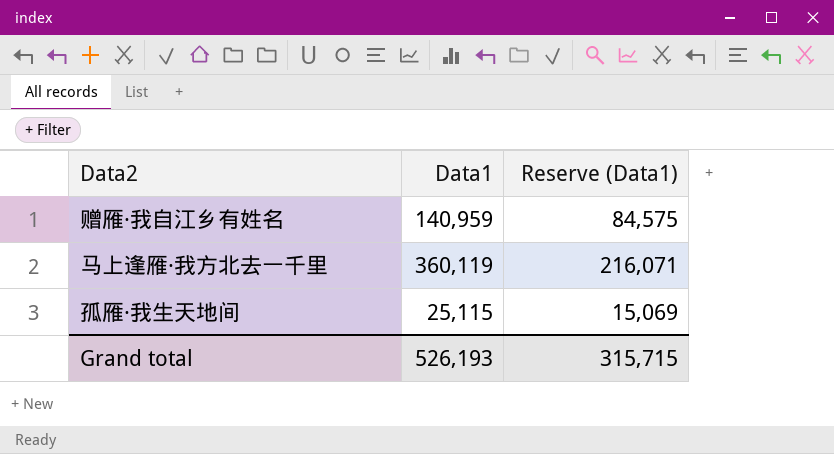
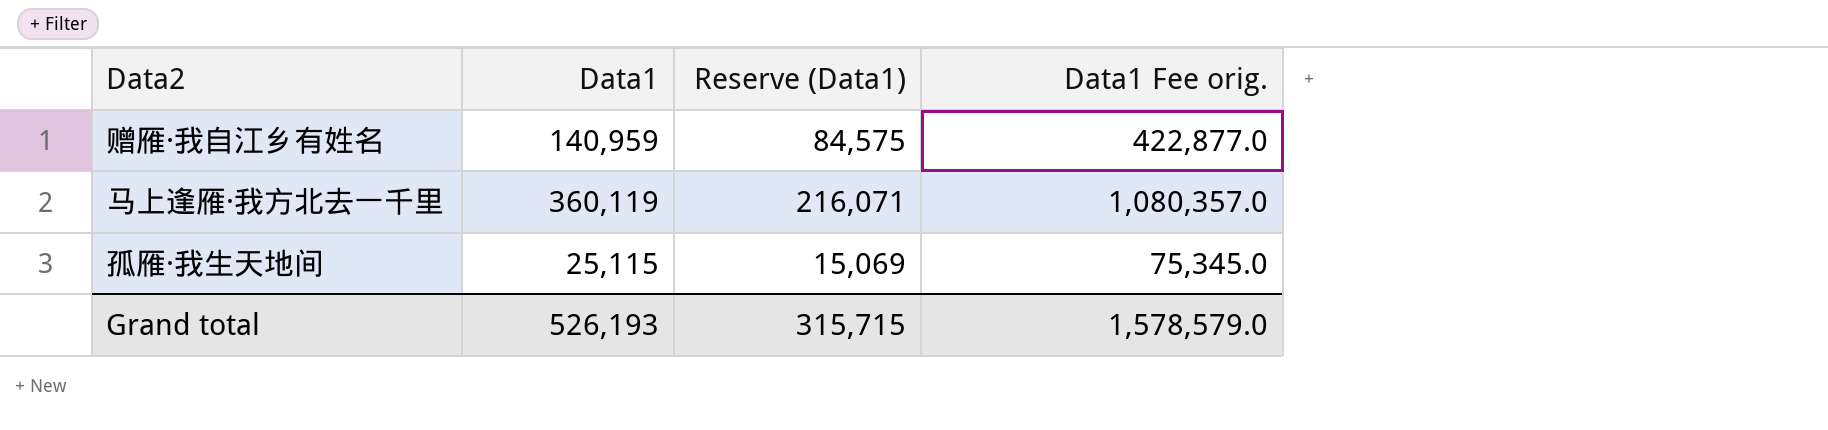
column Data1 Fee orig. | formula: none -> [Data1] * 3

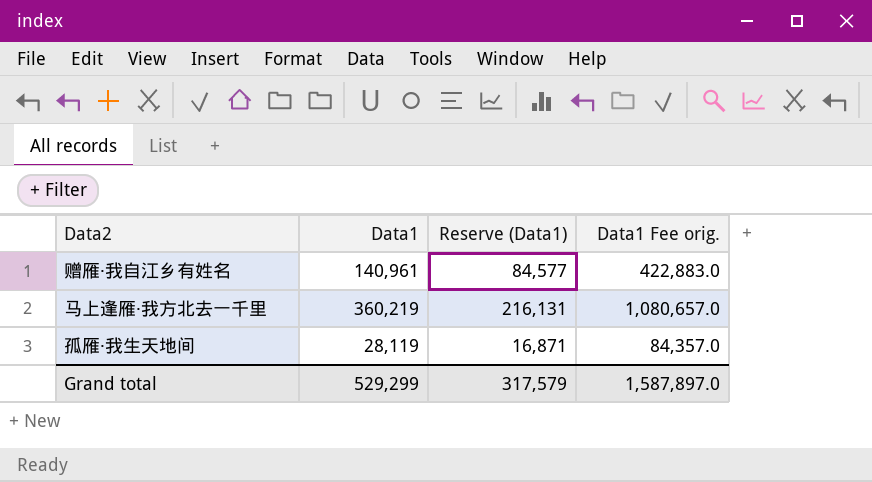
赠雁·我自江乡有姓名 | Data1: 140,959 -> 140,961
赠雁·我自江乡有姓名 | Reserve (Data1): 84,575 -> 84,577
赠雁·我自江乡有姓名 | Data1 Fee orig.: 422,877.0 -> 422,883.0
马上逢雁·我方北去一千里 | Data1: 360,119 -> 360,219
马上逢雁·我方北去一千里 | Reserve (Data1): 216,071 -> 216,131
马上逢雁·我方北去一千里 | Data1 Fee orig.: 1,080,357.0 -> 1,080,657.0
孤雁·我生天地间 | Data1: 25,115 -> 28,119
孤雁·我生天地间 | Reserve (Data1): 15,069 -> 16,871
孤雁·我生天地间 | Data1 Fee orig.: 75,345.0 -> 84,357.0
Grand total | Data1: 526,193 -> 529,299
Grand total | Reserve (Data1): 315,715 -> 317,579
Grand total | Data1 Fee orig.: 1,578,579.0 -> 1,587,897.0

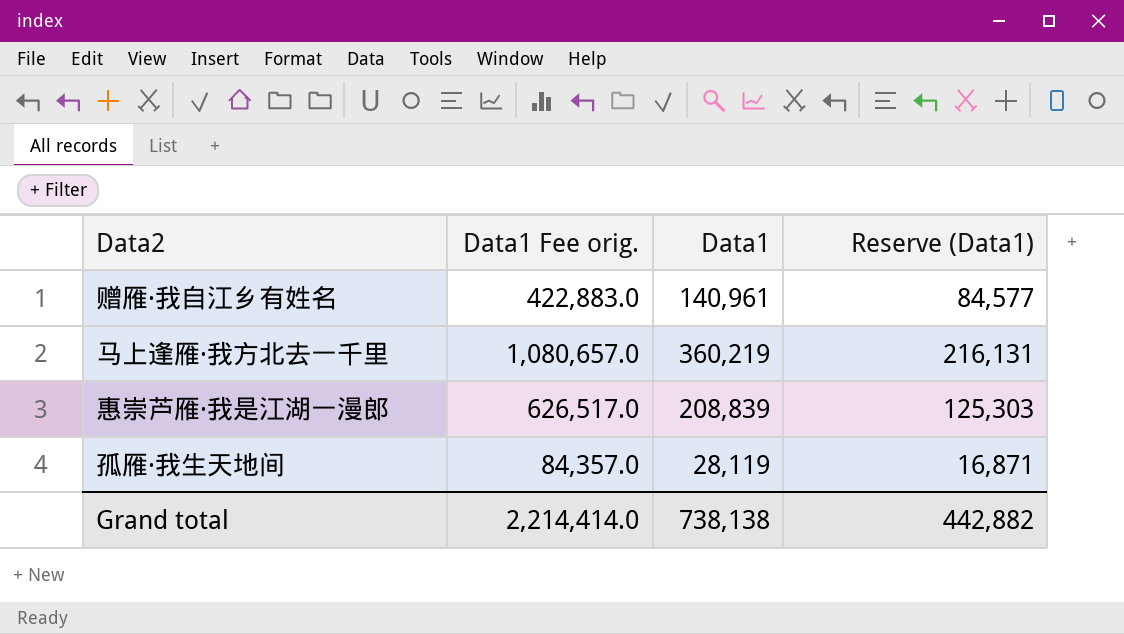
column Data1 Fee orig. | position: 4 -> 2
row 惠崇芦雁·我是江湖一漫郎: none -> 626,517.0 | 208,839 | 125,303
Grand total | Data1 Fee orig.: 1,587,897.0 -> 2,214,414.0
Grand total | Data1: 529,299 -> 738,138
Grand total | Reserve (Data1): 317,579 -> 442,882

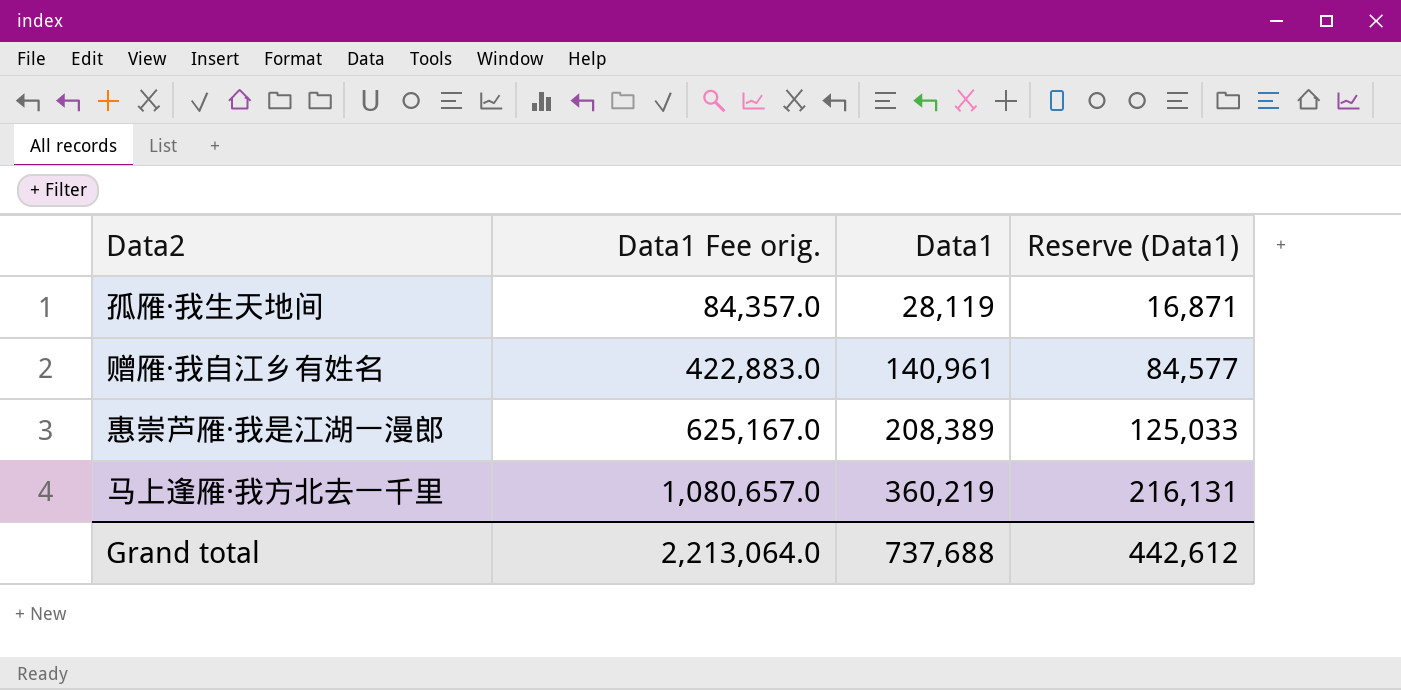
row order: none -> Data1 Fee orig. ascending
惠崇芦雁·我是江湖一漫郎 | Data1 Fee orig.: 626,517.0 -> 625,167.0
惠崇芦雁·我是江湖一漫郎 | Data1: 208,839 -> 208,389
惠崇芦雁·我是江湖一漫郎 | Reserve (Data1): 125,303 -> 125,033
Grand total | Data1 Fee orig.: 2,214,414.0 -> 2,213,064.0
Grand total | Data1: 738,138 -> 737,688
Grand total | Reserve (Data1): 442,882 -> 442,612

